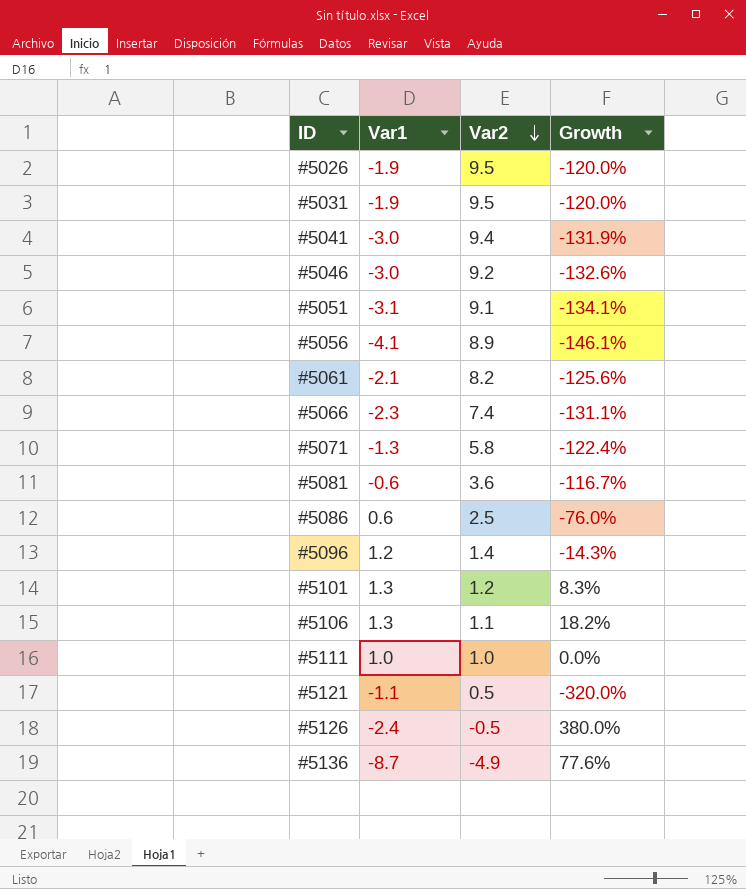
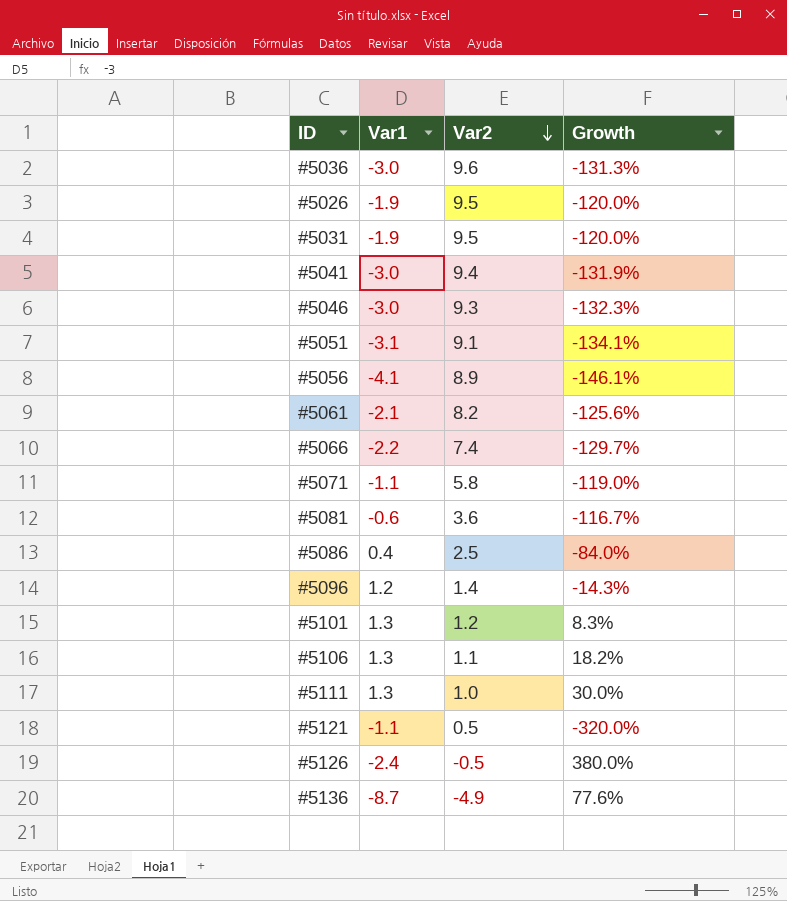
row #5036: none -> -3.0 | 9.6 | -131.3%
#5046 | Var2: 9.2 -> 9.3
#5046 | Growth: -132.6% -> -132.3%
#5066 | Var1: -2.3 -> -2.2
#5066 | Growth: -131.1% -> -129.7%
#5071 | Var1: -1.3 -> -1.1
#5071 | Growth: -122.4% -> -119.0%
#5086 | Var1: 0.6 -> 0.4
#5086 | Growth: -76.0% -> -84.0%
#5111 | Var1: 1.0 -> 1.3
#5111 | Growth: 0.0% -> 30.0%

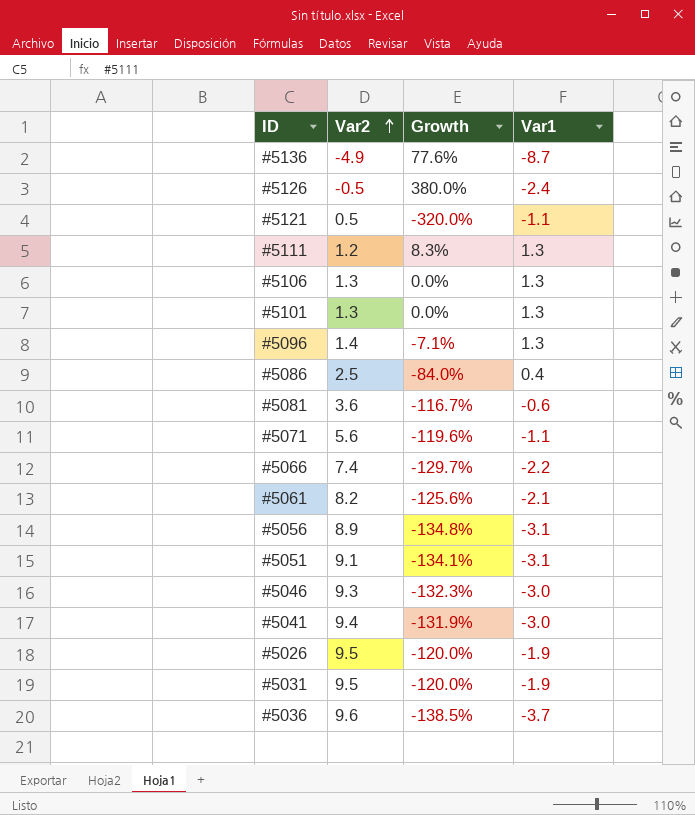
row order: Var2 descending -> Var2 ascending
column Var1 | position: 2 -> 4
#5111 | Var2: 1.0 -> 1.2
#5111 | Growth: 30.0% -> 8.3%
#5106 | Var2: 1.1 -> 1.3
#5106 | Growth: 18.2% -> 0.0%
#5101 | Var2: 1.2 -> 1.3
#5101 | Growth: 8.3% -> 0.0%
#5096 | Growth: -14.3% -> -7.1%
#5096 | Var1: 1.2 -> 1.3
#5071 | Var2: 5.8 -> 5.6
#5071 | Growth: -119.0% -> -119.6%
#5056 | Growth: -146.1% -> -134.8%
#5056 | Var1: -4.1 -> -3.1
#5036 | Growth: -131.3% -> -138.5%
#5036 | Var1: -3.0 -> -3.7

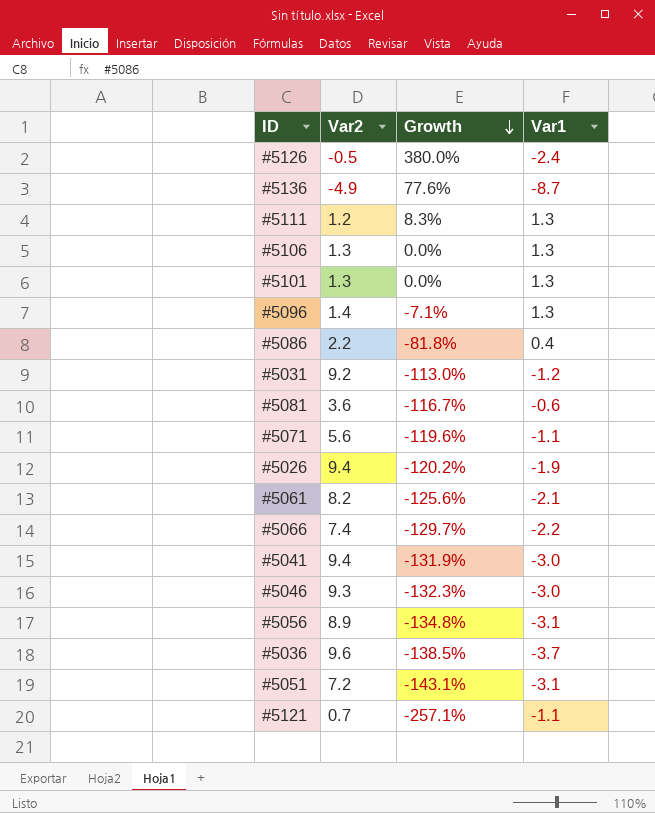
row order: Var2 ascending -> Growth descending
#5086 | Var2: 2.5 -> 2.2
#5086 | Growth: -84.0% -> -81.8%
#5031 | Var2: 9.5 -> 9.2
#5031 | Growth: -120.0% -> -113.0%
#5031 | Var1: -1.9 -> -1.2
#5026 | Var2: 9.5 -> 9.4
#5026 | Growth: -120.0% -> -120.2%
#5051 | Var2: 9.1 -> 7.2
#5051 | Growth: -134.1% -> -143.1%
#5121 | Var2: 0.5 -> 0.7
#5121 | Growth: -320.0% -> -257.1%

